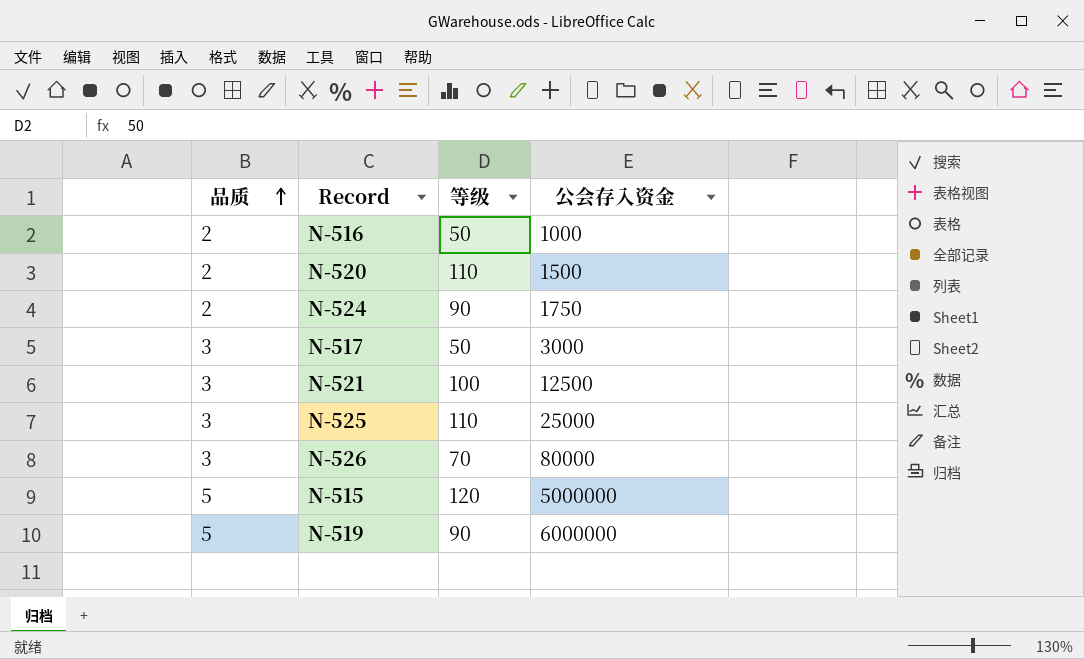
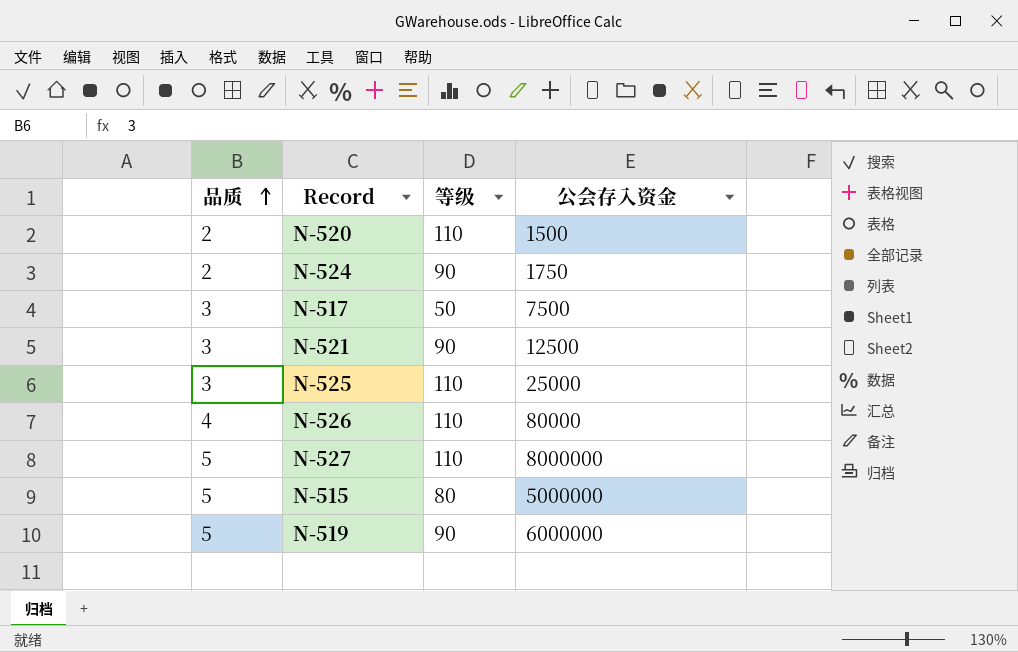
row N-516: 2 | 50 | 1000 -> none
N-517 | 公会存入资金: 3000 -> 7500
N-521 | 等级: 100 -> 90
N-526 | 品质: 3 -> 4
N-526 | 等级: 70 -> 110
row N-527: none -> 5 | 110 | 8000000
N-515 | 等级: 120 -> 80

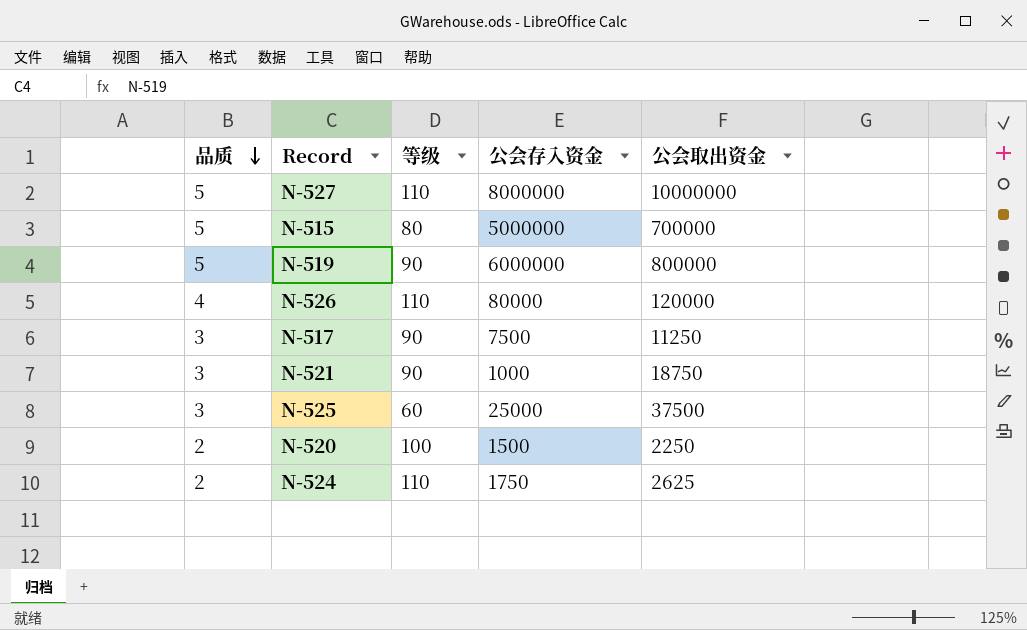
row order: 品质 ascending -> 品质 descending
column 公会取出资金 | position: none -> 5
N-517 | 等级: 50 -> 90
N-521 | 公会存入资金: 12500 -> 1000
N-525 | 等级: 110 -> 60
N-520 | 等级: 110 -> 100
N-524 | 等级: 90 -> 110

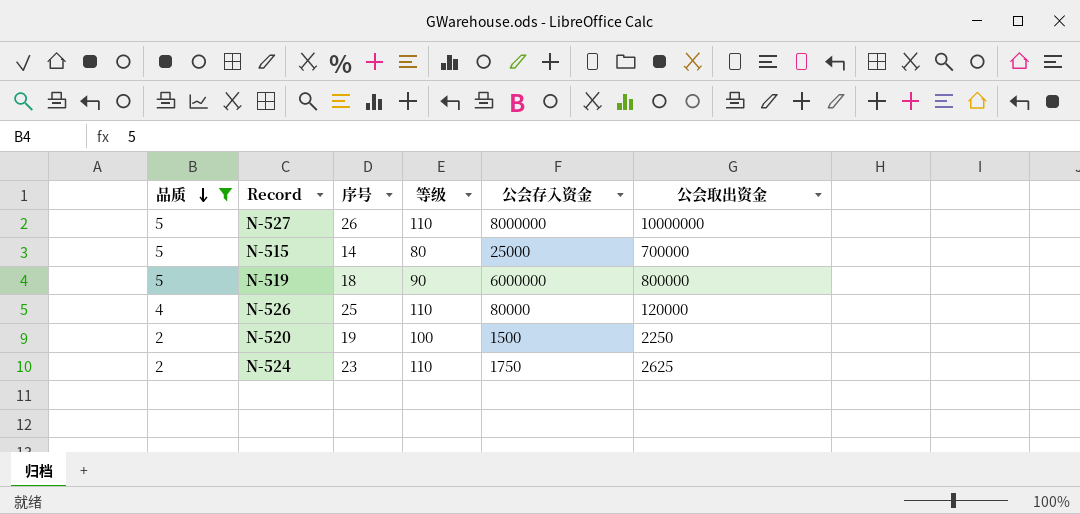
filter: none -> 品质 != 3
column 序号 | position: none -> 3
N-515 | 公会存入资金: 5000000 -> 25000

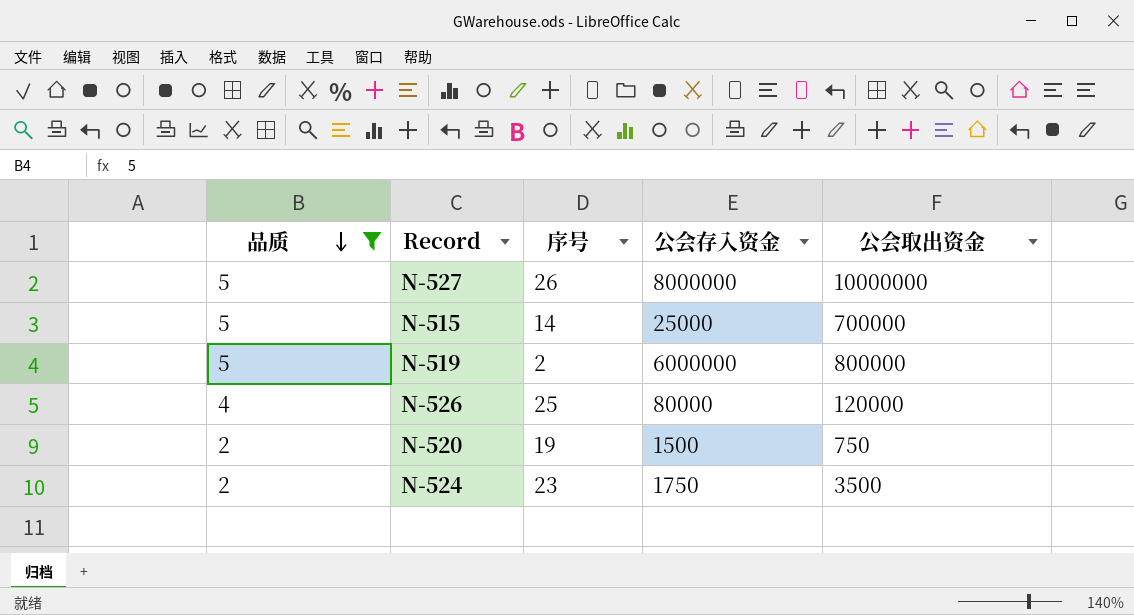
column 等级 | position: 4 -> none
N-519 | 序号: 18 -> 2
N-520 | 公会取出资金: 2250 -> 750
N-524 | 公会取出资金: 2625 -> 3500

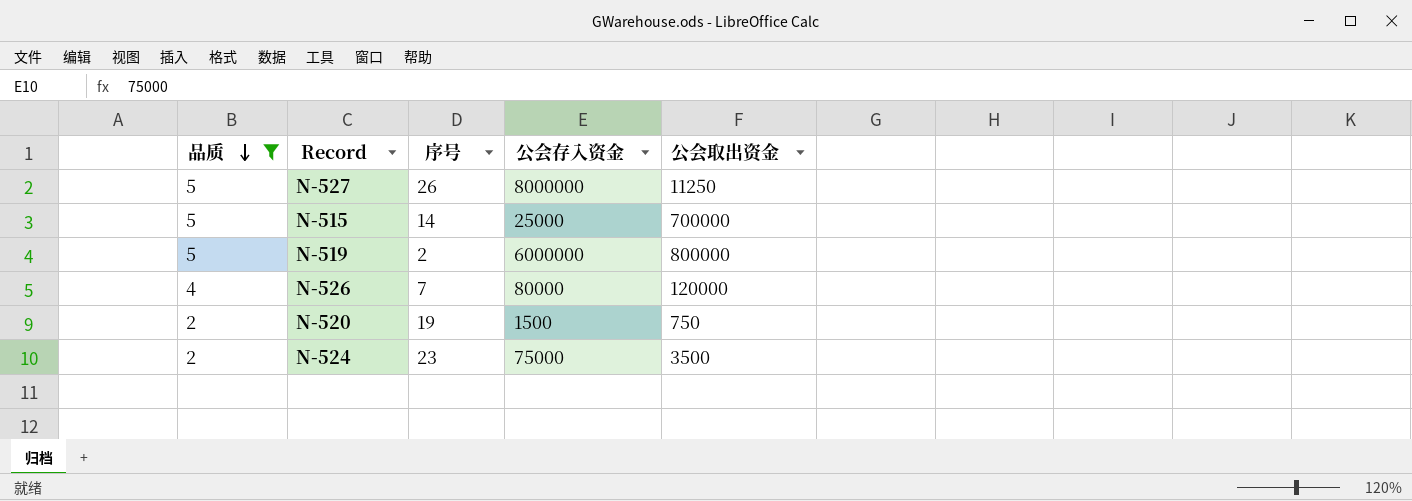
N-527 | 公会取出资金: 10000000 -> 11250
N-526 | 序号: 25 -> 7
N-524 | 公会存入资金: 1750 -> 75000

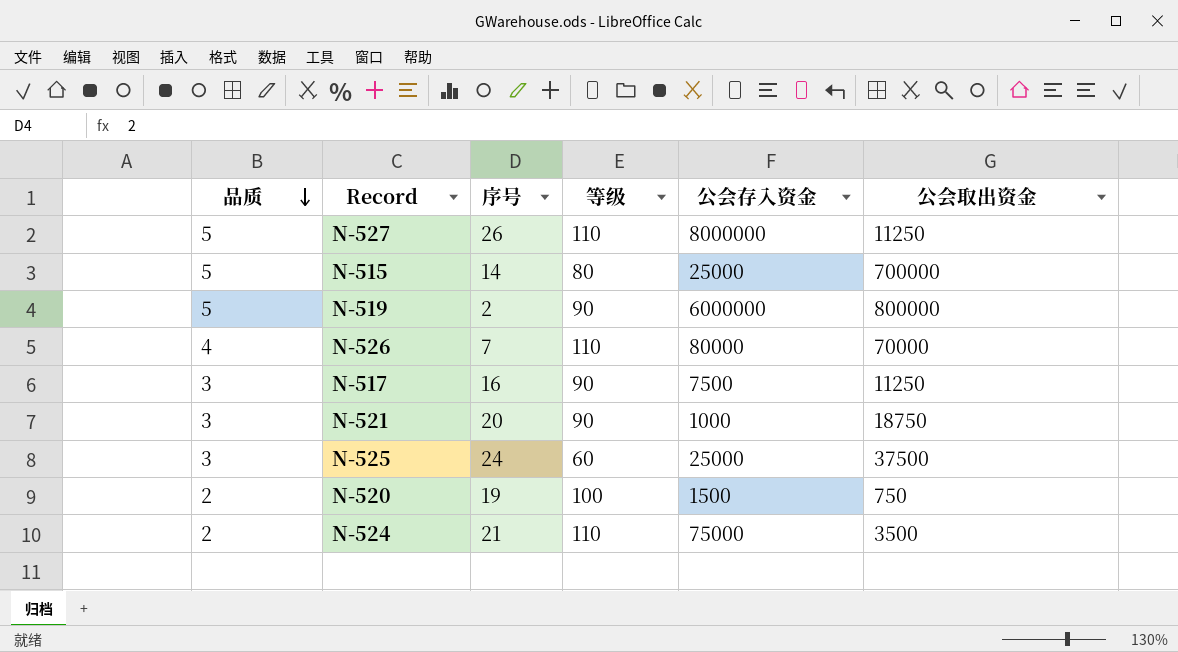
filter: 品质 != 3 -> none
column 等级 | position: none -> 4
N-526 | 公会取出资金: 120000 -> 70000
N-524 | 序号: 23 -> 21

